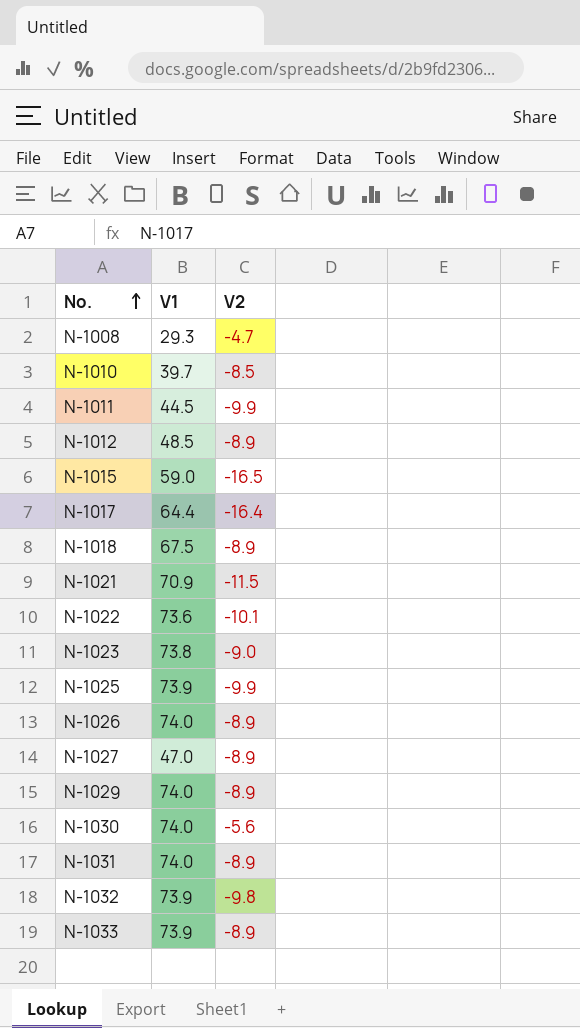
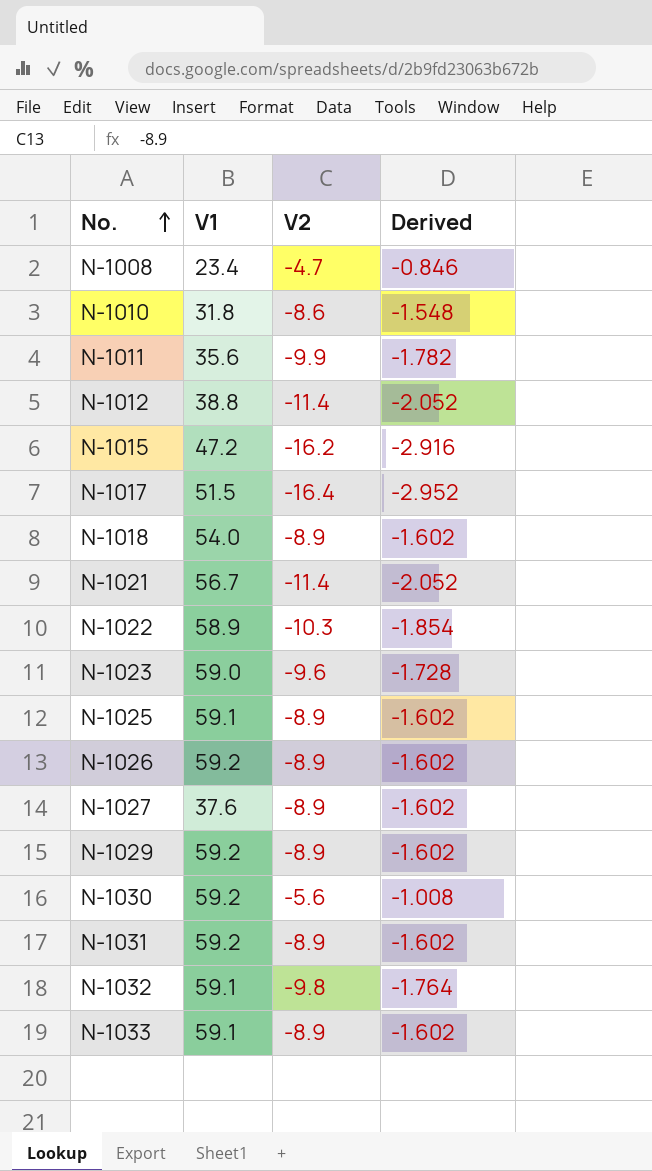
column Derived | formula: none -> [V2] * 0.18
N-1008 | V1: 29.3 -> 23.4
N-1010 | V1: 39.7 -> 31.8
N-1010 | V2: -8.5 -> -8.6
N-1011 | V1: 44.5 -> 35.6
N-1012 | V1: 48.5 -> 38.8
N-1012 | V2: -8.9 -> -11.4
N-1015 | V1: 59.0 -> 47.2
N-1015 | V2: -16.5 -> -16.2
N-1017 | V1: 64.4 -> 51.5
N-1018 | V1: 67.5 -> 54.0
N-1021 | V1: 70.9 -> 56.7
N-1021 | V2: -11.5 -> -11.4
N-1022 | V1: 73.6 -> 58.9
N-1022 | V2: -10.1 -> -10.3
N-1023 | V1: 73.8 -> 59.0
N-1023 | V2: -9.0 -> -9.6
N-1025 | V1: 73.9 -> 59.1
N-1025 | V2: -9.9 -> -8.9
N-1026 | V1: 74.0 -> 59.2
N-1027 | V1: 47.0 -> 37.6
N-1029 | V1: 74.0 -> 59.2
N-1030 | V1: 74.0 -> 59.2
N-1031 | V1: 74.0 -> 59.2
N-1032 | V1: 73.9 -> 59.1
N-1033 | V1: 73.9 -> 59.1

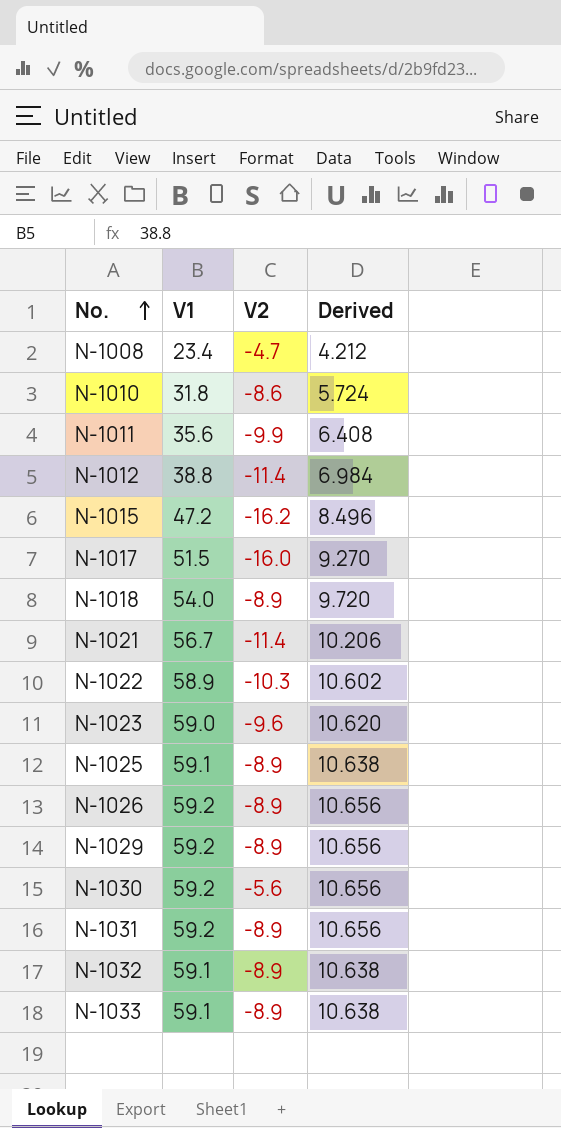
column Derived | formula: [V2] * 0.18 -> [V1] * 0.18
row N-1027: 37.6 | -8.9 | -1.602 -> none
N-1017 | V2: -16.4 -> -16.0
N-1032 | V2: -9.8 -> -8.9

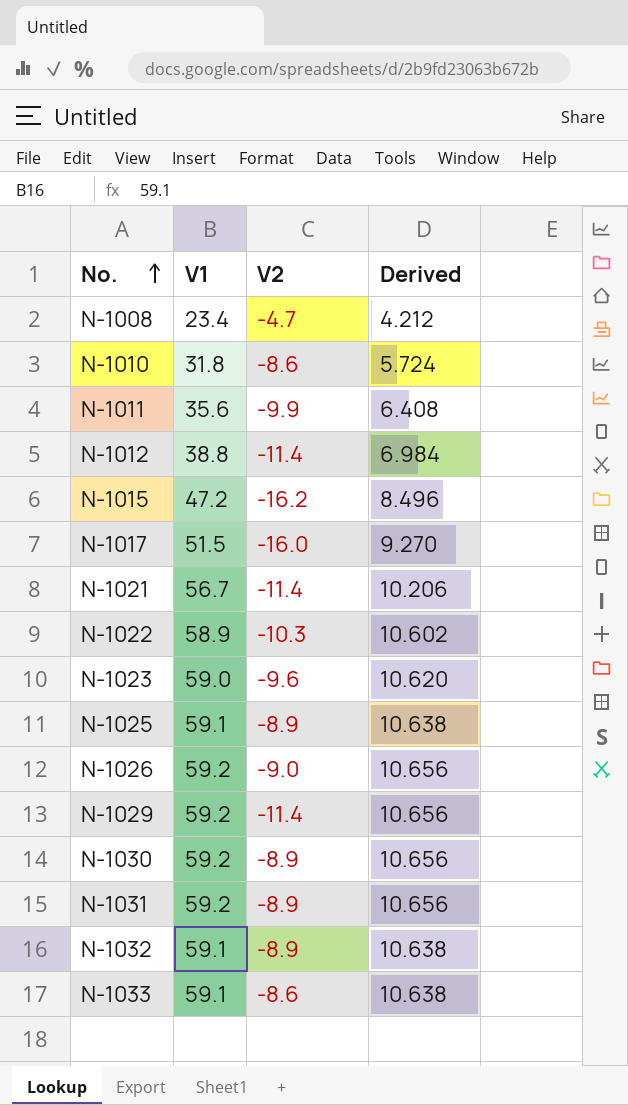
row N-1018: 54.0 | -8.9 | 9.720 -> none
N-1026 | V2: -8.9 -> -9.0
N-1029 | V2: -8.9 -> -11.4
N-1030 | V2: -5.6 -> -8.9
N-1033 | V2: -8.9 -> -8.6

